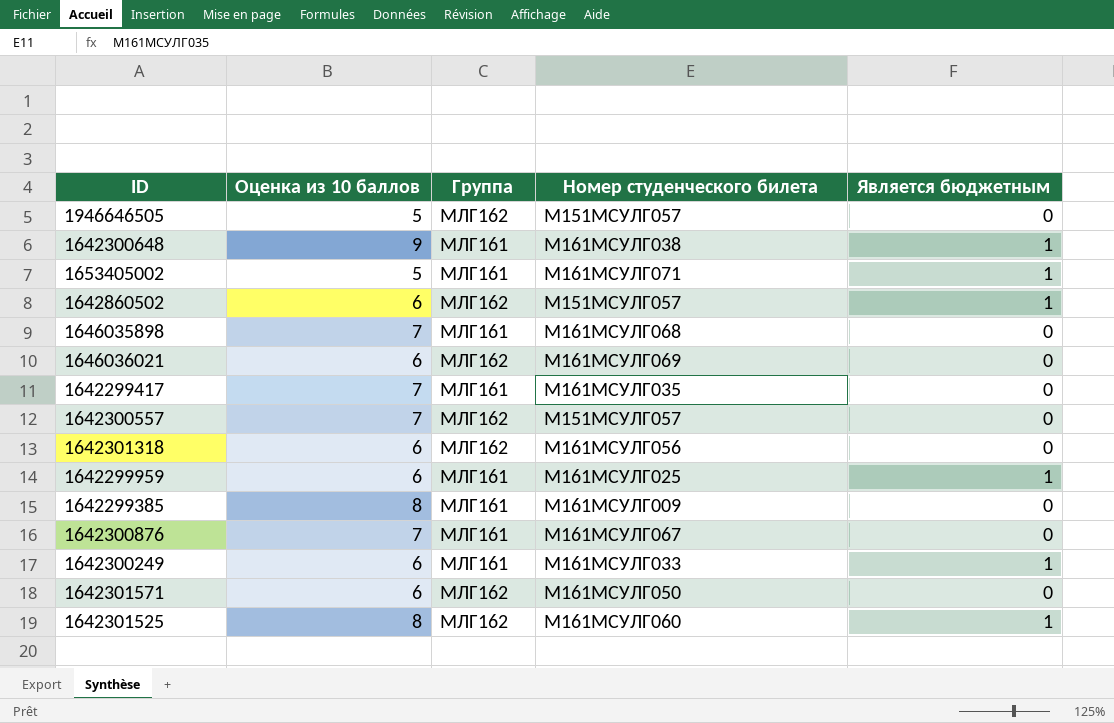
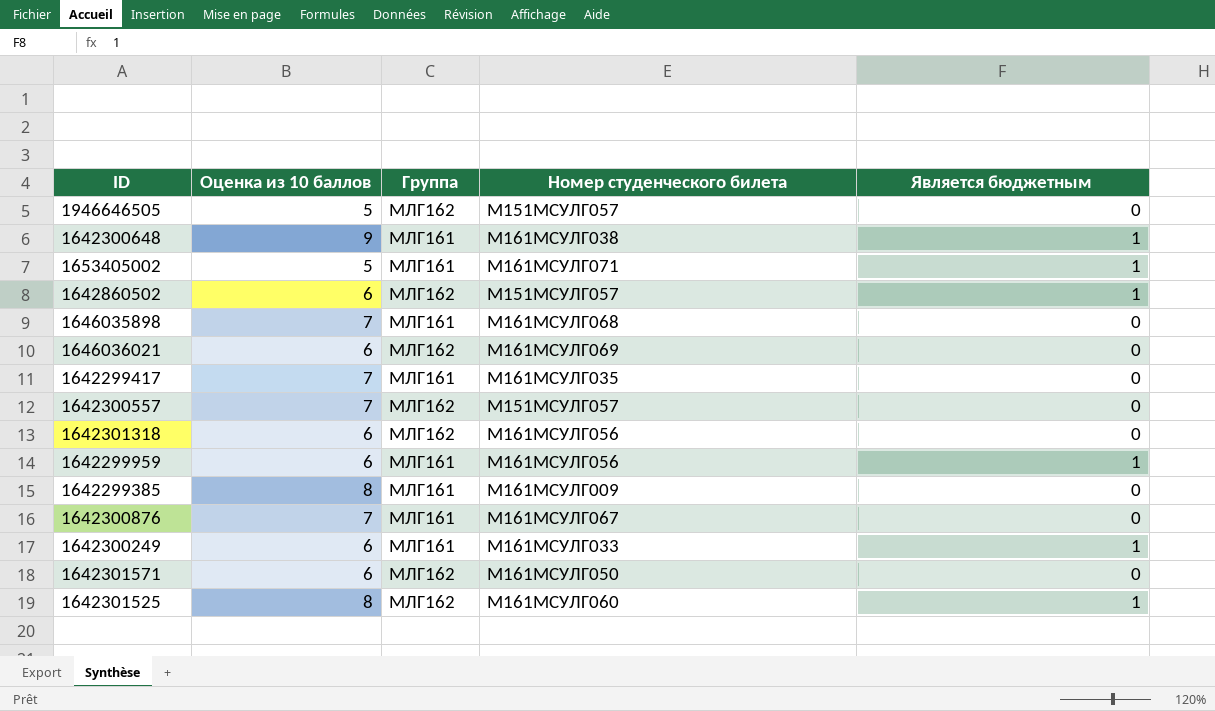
1642299959 | Номер студенческого билета: М161МСУЛГ025 -> М161МСУЛГ056

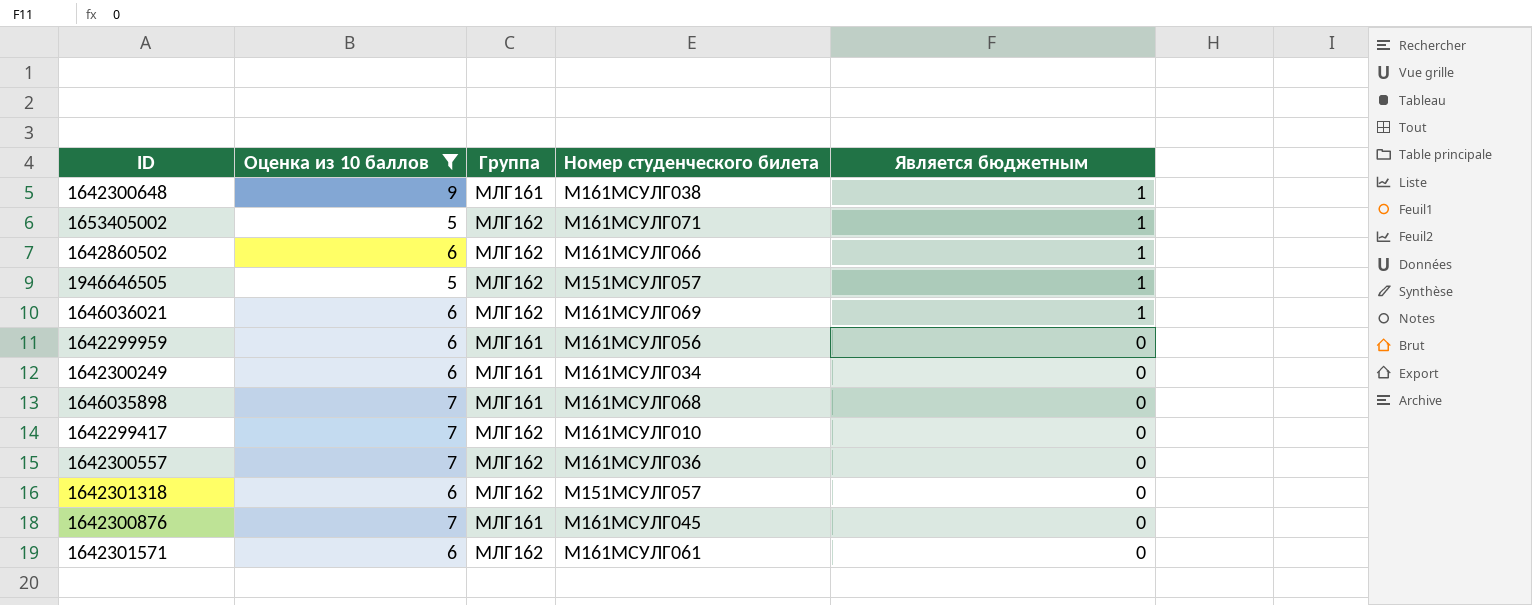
filter: none -> Оценка из 10 баллов != 8
row order: none -> Является бюджетным descending
1653405002 | Группа: МЛГ161 -> МЛГ162
1642860502 | Номер студенческого билета: М151МСУЛГ057 -> М161МСУЛГ066
1946646505 | Является бюджетным: 0 -> 1
1646036021 | Является бюджетным: 0 -> 1
1642299959 | Является бюджетным: 1 -> 0
1642300249 | Номер студенческого билета: М161МСУЛГ033 -> М161МСУЛГ034
1642300249 | Является бюджетным: 1 -> 0
1642299417 | Группа: МЛГ161 -> МЛГ162
1642299417 | Номер студенческого билета: М161МСУЛГ035 -> М161МСУЛГ010
1642300557 | Номер студенческого билета: М151МСУЛГ057 -> М161МСУЛГ036
1642301318 | Номер студенческого билета: М161МСУЛГ056 -> М151МСУЛГ057
1642300876 | Номер студенческого билета: М161МСУЛГ067 -> М161МСУЛГ045
1642301571 | Номер студенческого билета: М161МСУЛГ050 -> М161МСУЛГ061

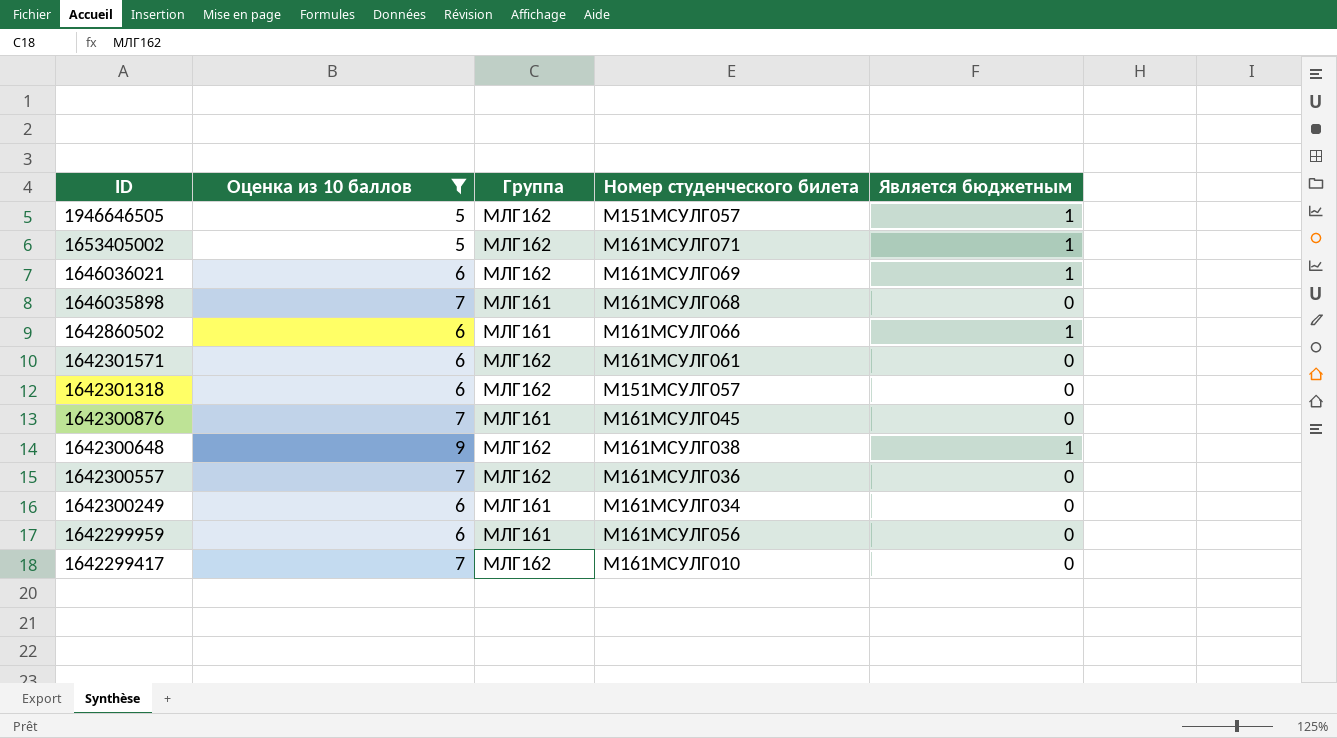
row order: Является бюджетным descending -> ID descending
1642860502 | Группа: МЛГ162 -> МЛГ161
1642300648 | Группа: МЛГ161 -> МЛГ162

